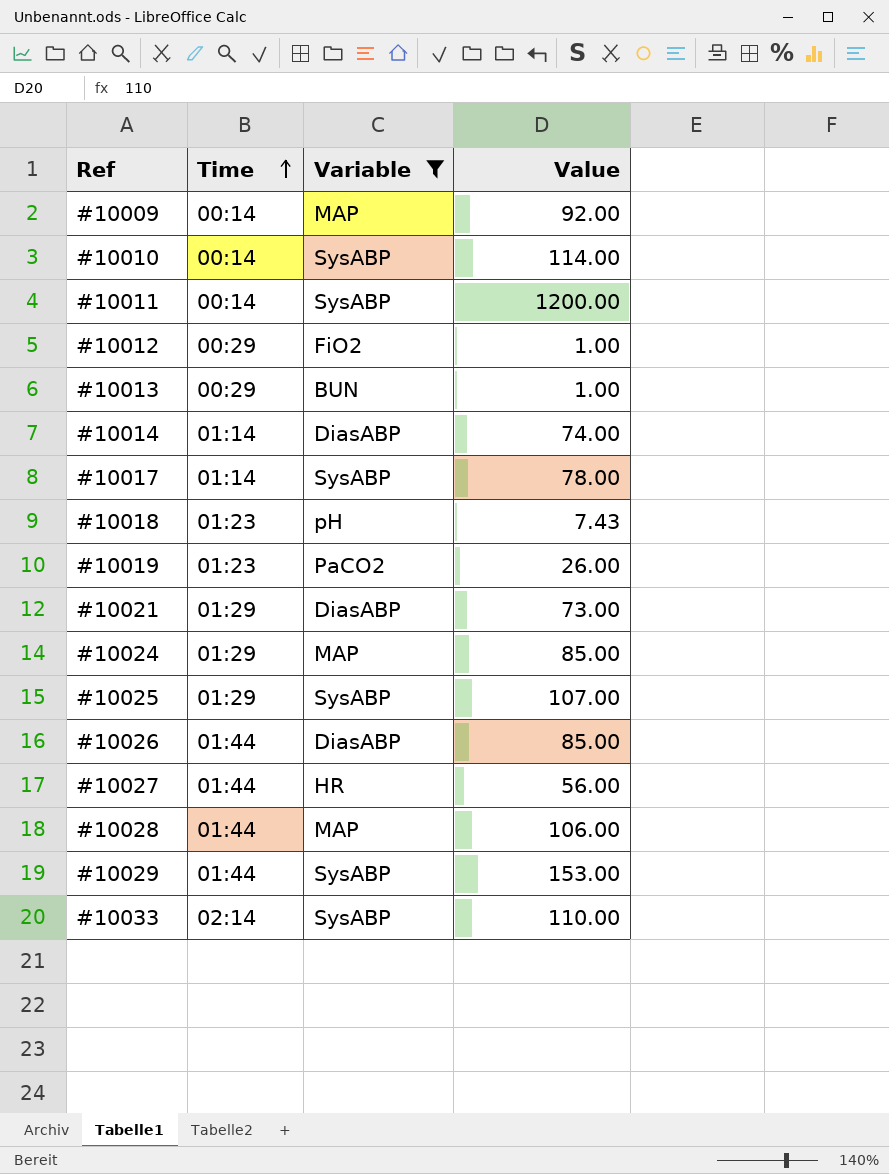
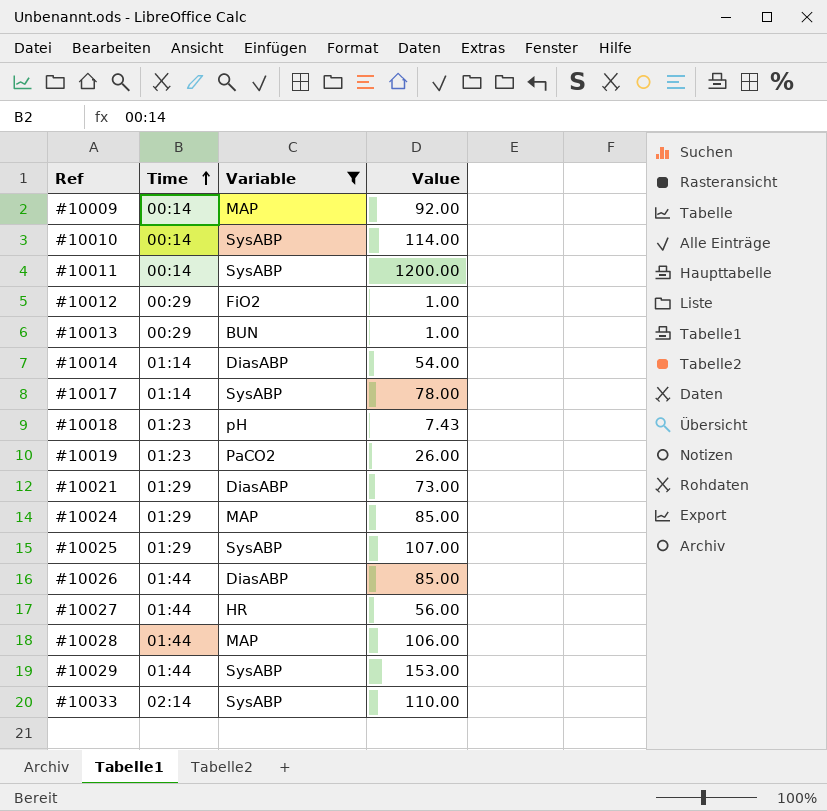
#10014 | Value: 74.00 -> 54.00

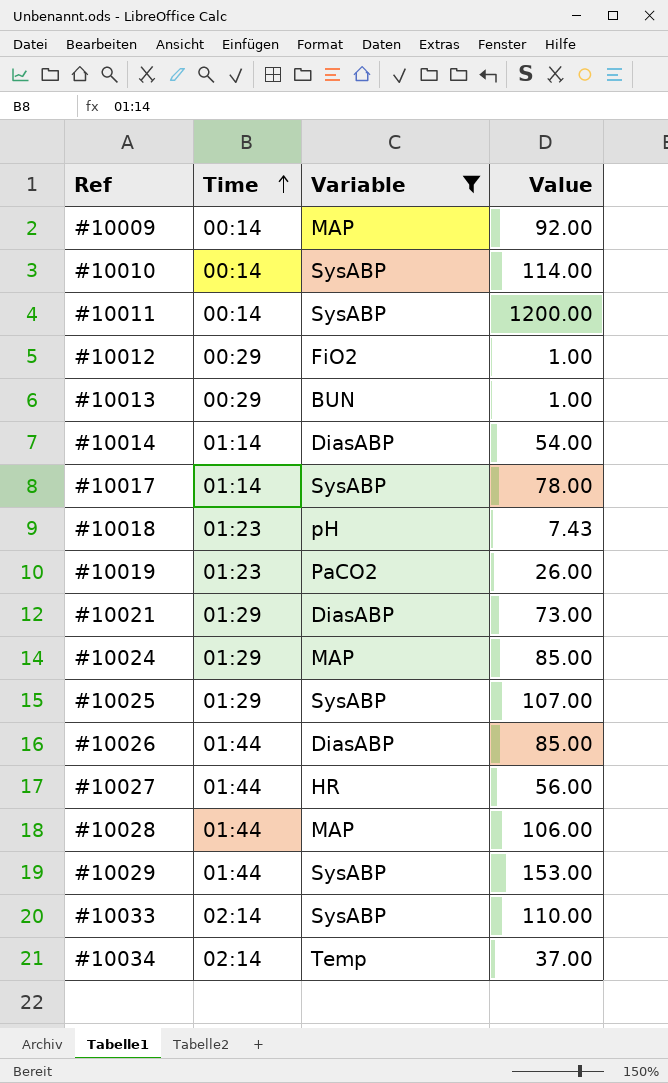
row #10034: none -> 02:14 | Temp | 37.00

